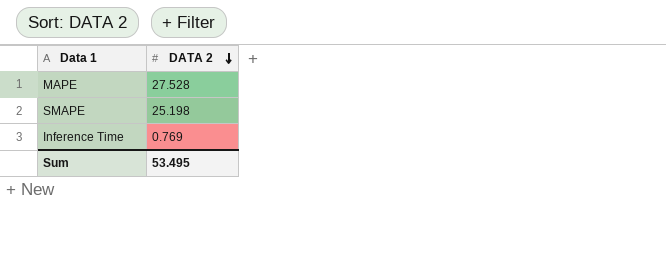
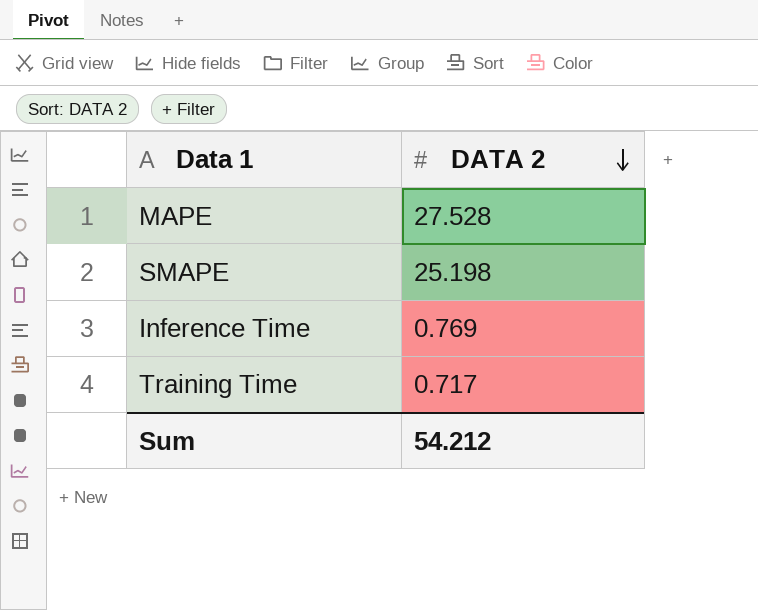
row Training Time: none -> 0.717
Sum | DATA 2: 53.495 -> 54.212

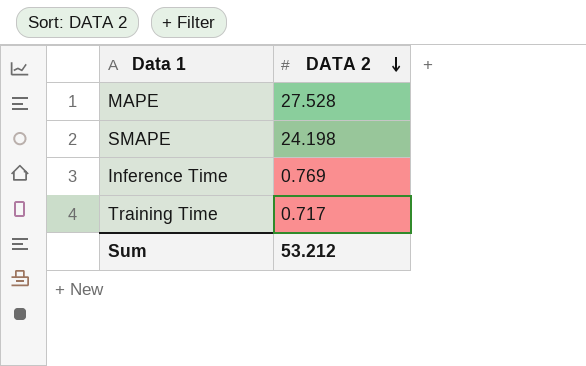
SMAPE | DATA 2: 25.198 -> 24.198
Sum | DATA 2: 54.212 -> 53.212

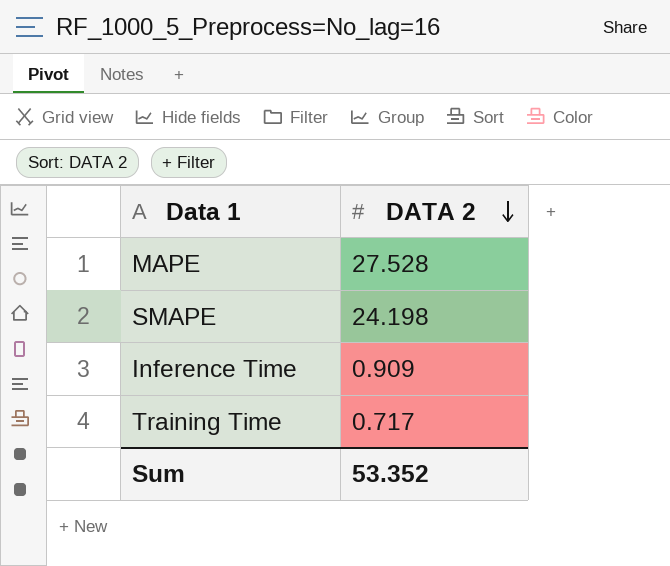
Inference Time | DATA 2: 0.769 -> 0.909
Sum | DATA 2: 53.212 -> 53.352

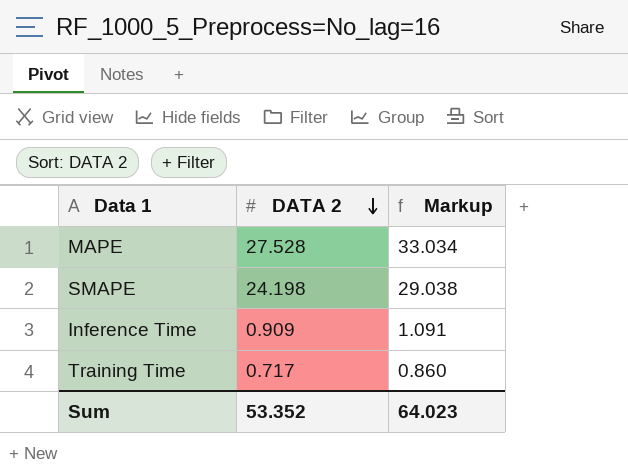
column Markup | formula: none -> [DATA 2] * 1.2

